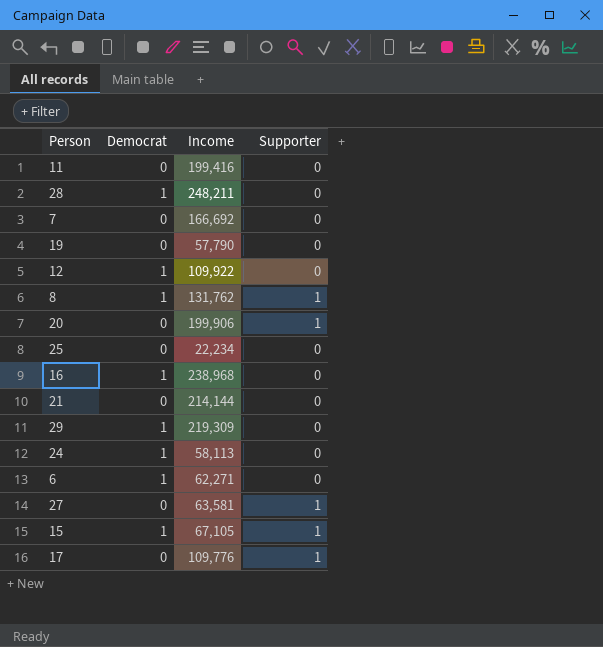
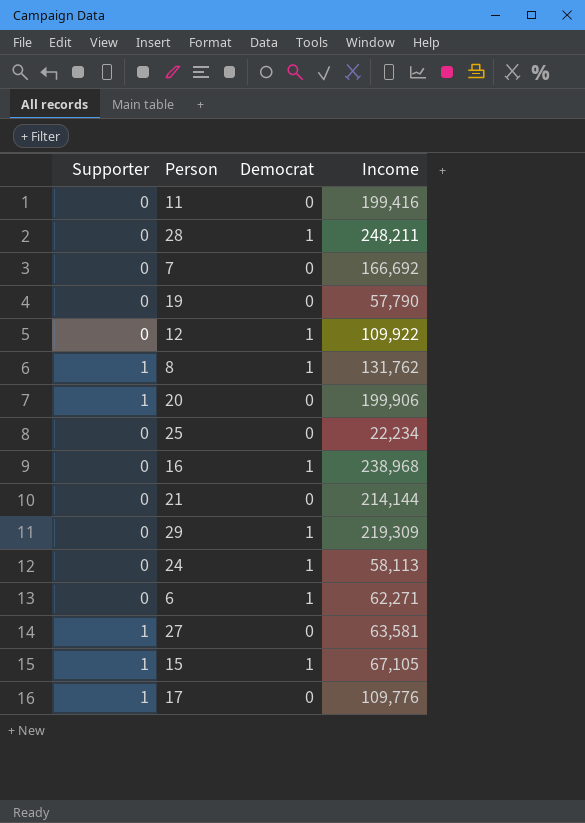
column Supporter | position: 4 -> 1

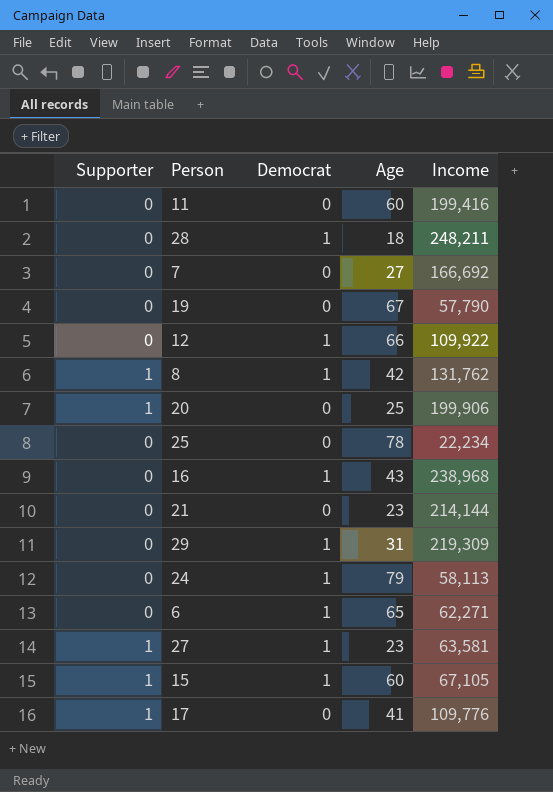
column Age | position: none -> 4
27 | Democrat: 0 -> 1

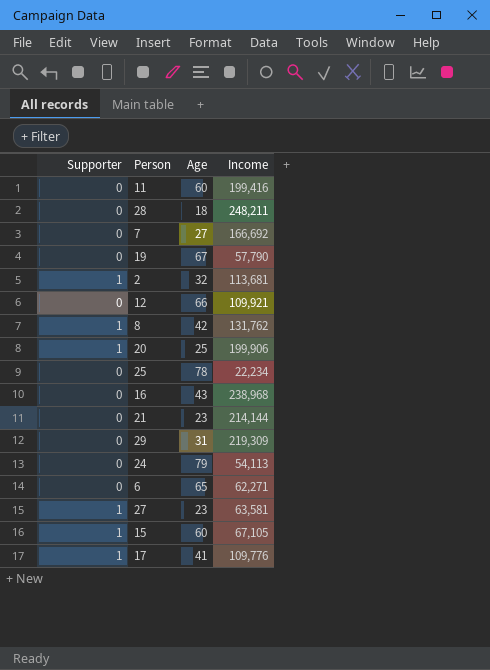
column Democrat | position: 3 -> none
row 2: none -> 1 | 32 | 113,681
12 | Income: 109,922 -> 109,921
24 | Income: 58,113 -> 54,113

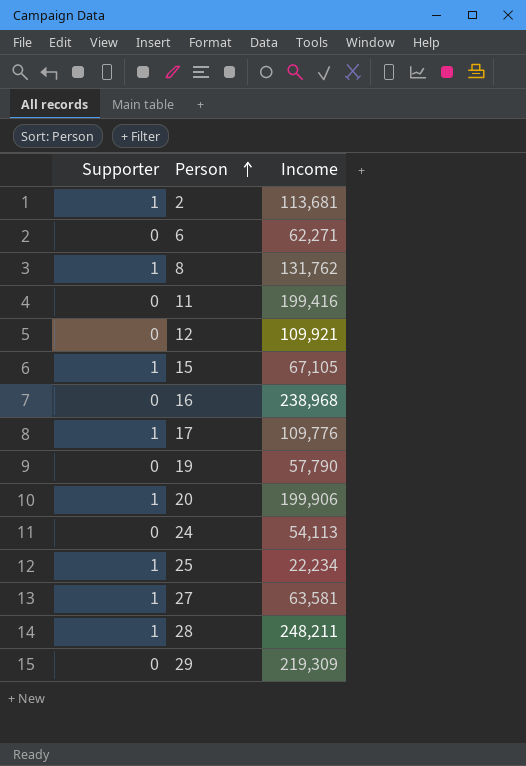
row order: none -> Person ascending
column Age | position: 3 -> none
row 7: 0 | 27 | 166,692 -> none
row 21: 0 | 23 | 214,144 -> none
25 | Supporter: 0 -> 1
28 | Supporter: 0 -> 1

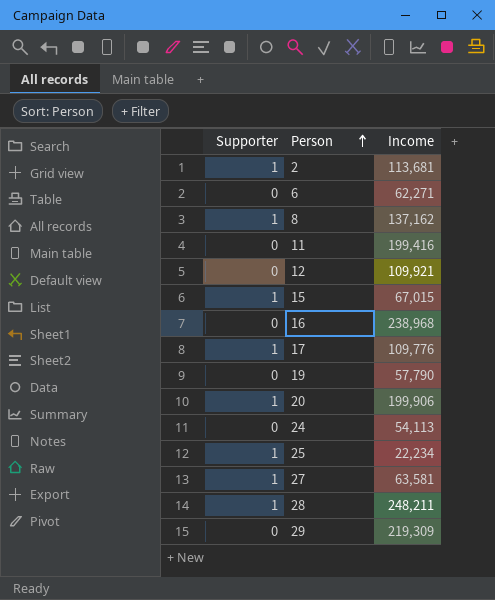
8 | Income: 131,762 -> 137,162
15 | Income: 67,105 -> 67,015

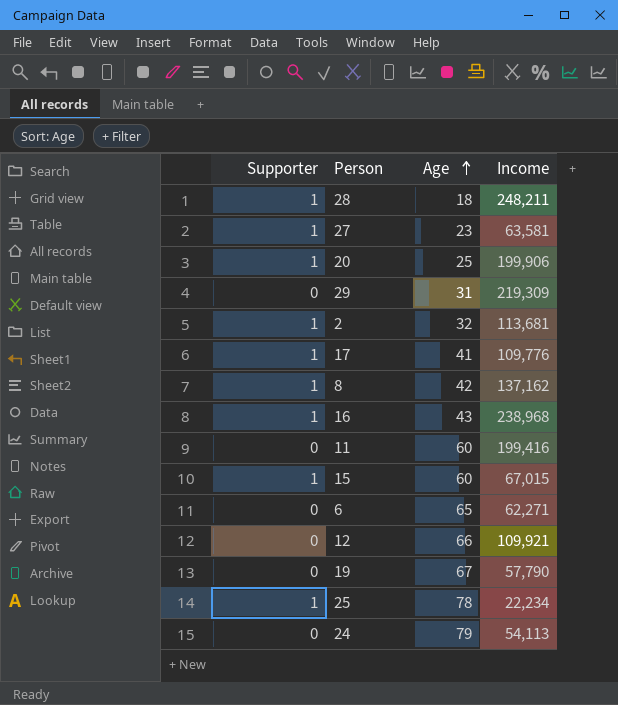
row order: Person ascending -> Age ascending
column Age | position: none -> 3
16 | Supporter: 0 -> 1

